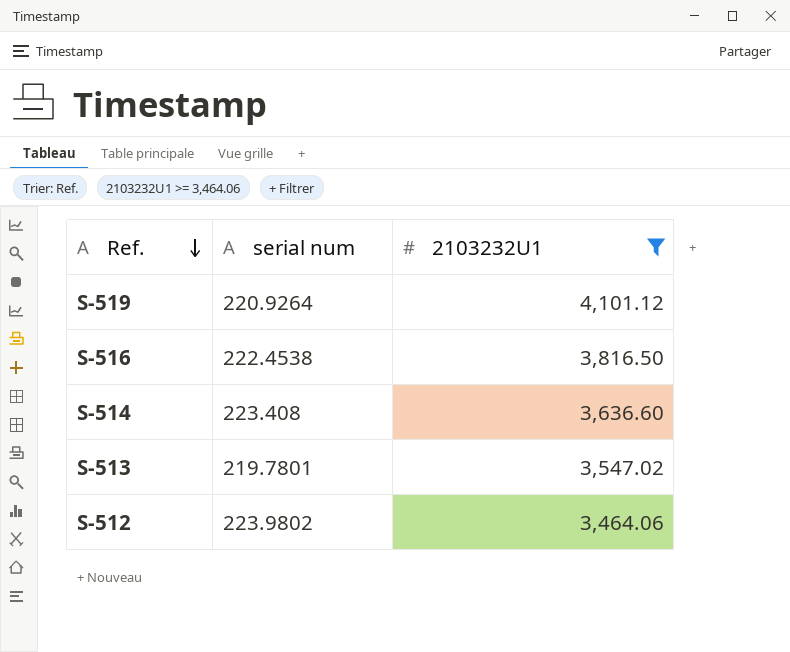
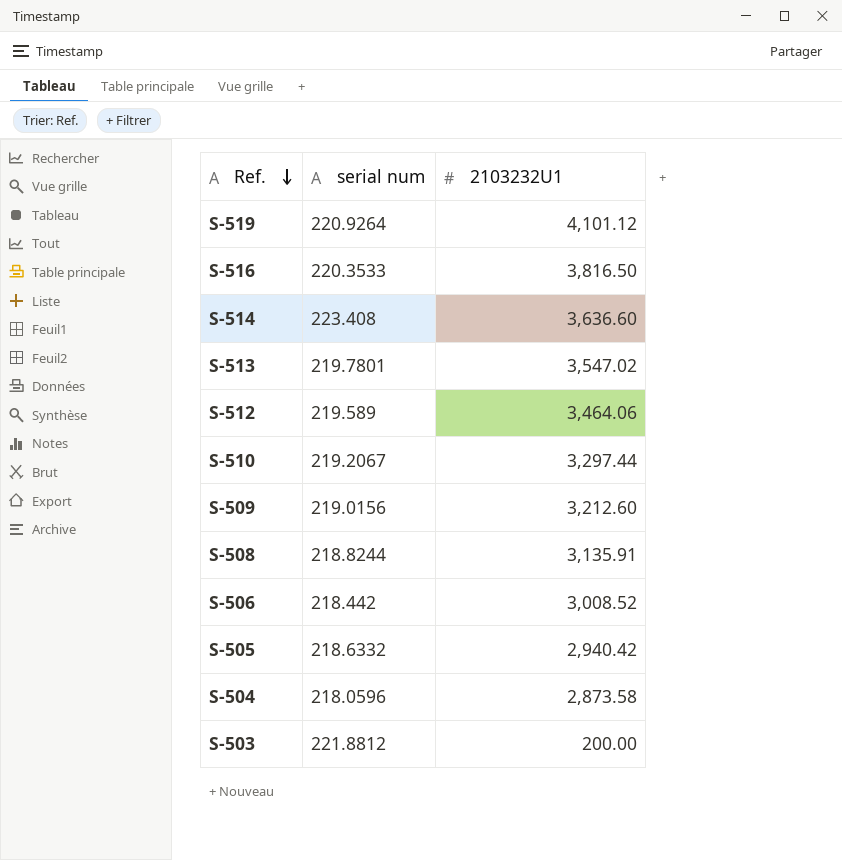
filter: 2103232U1 >= 3,464.06 -> none
S-516 | serial num: 222.4538 -> 220.3533
S-512 | serial num: 223.9802 -> 219.589

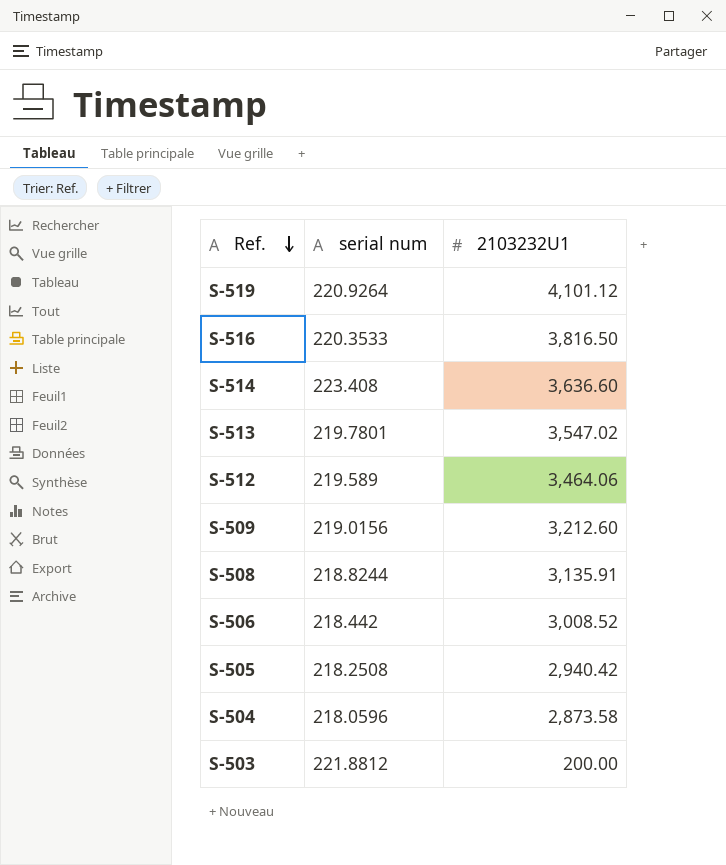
row S-510: 219.2067 | 3,297.44 -> none
S-505 | serial num: 218.6332 -> 218.2508

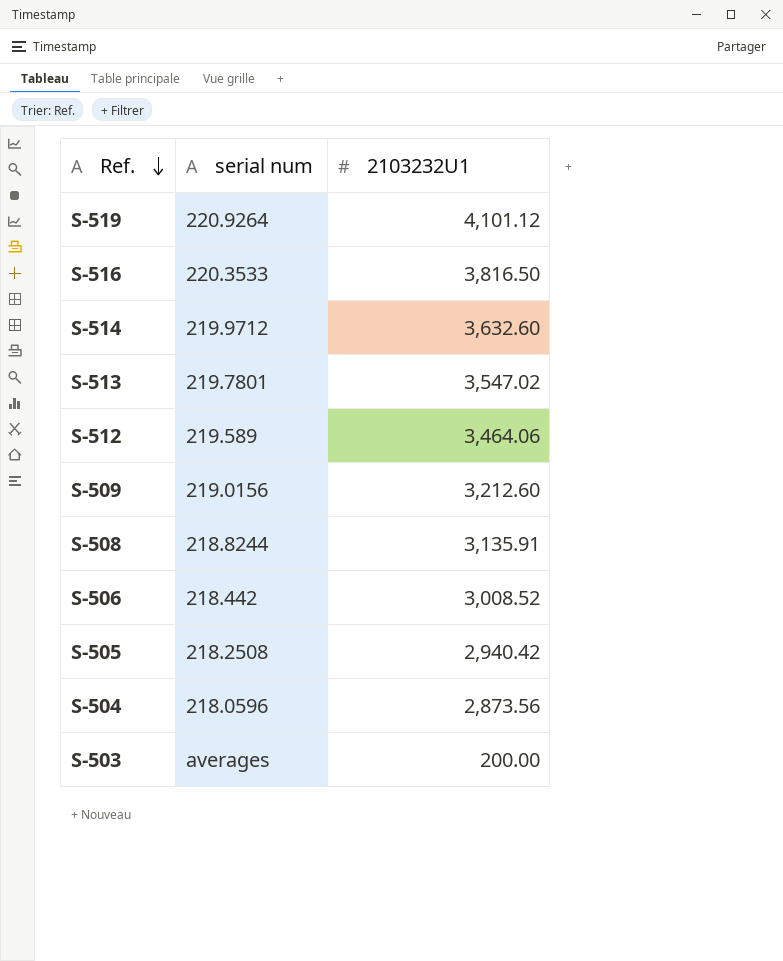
S-514 | serial num: 223.408 -> 219.9712
S-514 | 2103232U1: 3,636.60 -> 3,632.60
S-504 | 2103232U1: 2,873.58 -> 2,873.56
S-503 | serial num: 221.8812 -> averages

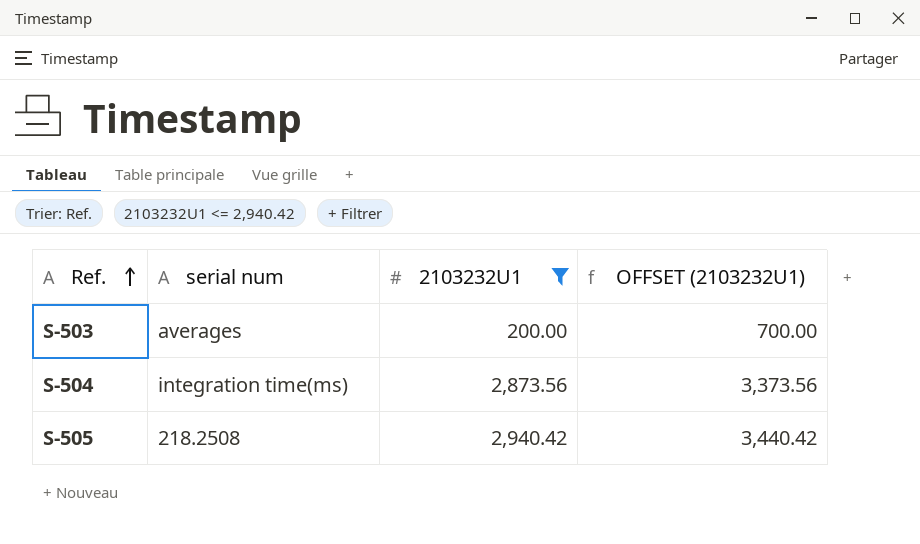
filter: none -> 2103232U1 <= 2,940.42
row order: Ref. descending -> Ref. ascending
column OFFSET (2103232U1) | formula: none -> [2103232U1] + 500
S-504 | serial num: 218.0596 -> integration time(ms)

